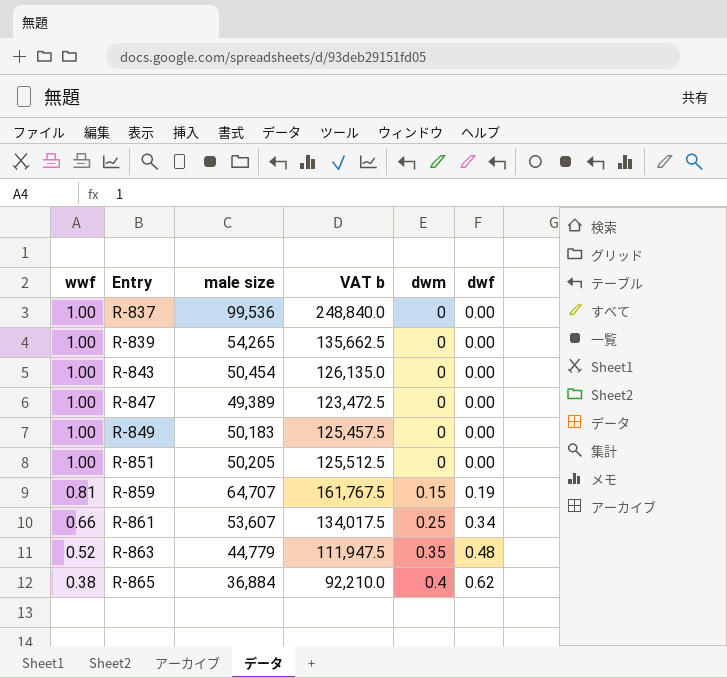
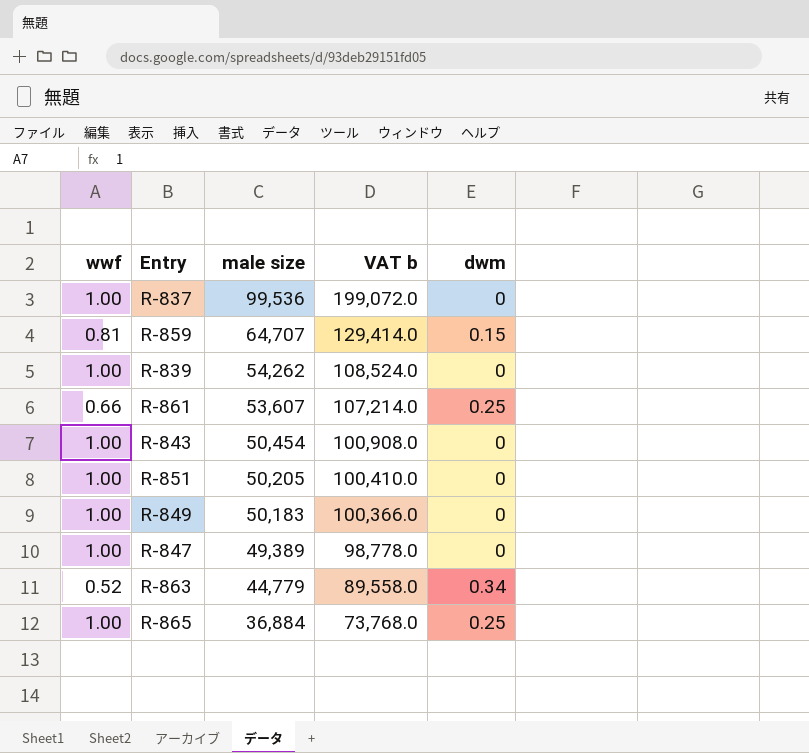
row order: wwf descending -> male size descending
column dwf | position: 6 -> none
column VAT b | formula: [male size] * 2.5 -> [male size] * 2
R-839 | male size: 54,265 -> 54,262
R-863 | dwm: 0.35 -> 0.34
R-865 | wwf: 0.38 -> 1.00
R-865 | dwm: 0.4 -> 0.25

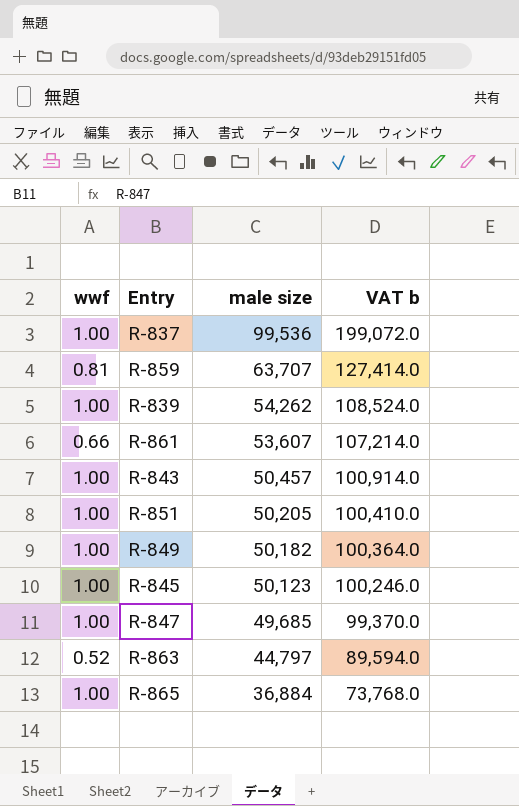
column dwm | position: 5 -> none
R-859 | male size: 64,707 -> 63,707
R-859 | VAT b: 129,414.0 -> 127,414.0
R-843 | male size: 50,454 -> 50,457
R-843 | VAT b: 100,908.0 -> 100,914.0
R-849 | male size: 50,183 -> 50,182
R-849 | VAT b: 100,366.0 -> 100,364.0
row R-845: none -> 1.00 | 50,123 | 100,246.0
R-847 | male size: 49,389 -> 49,685
R-847 | VAT b: 98,778.0 -> 99,370.0
R-863 | male size: 44,779 -> 44,797
R-863 | VAT b: 89,558.0 -> 89,594.0

